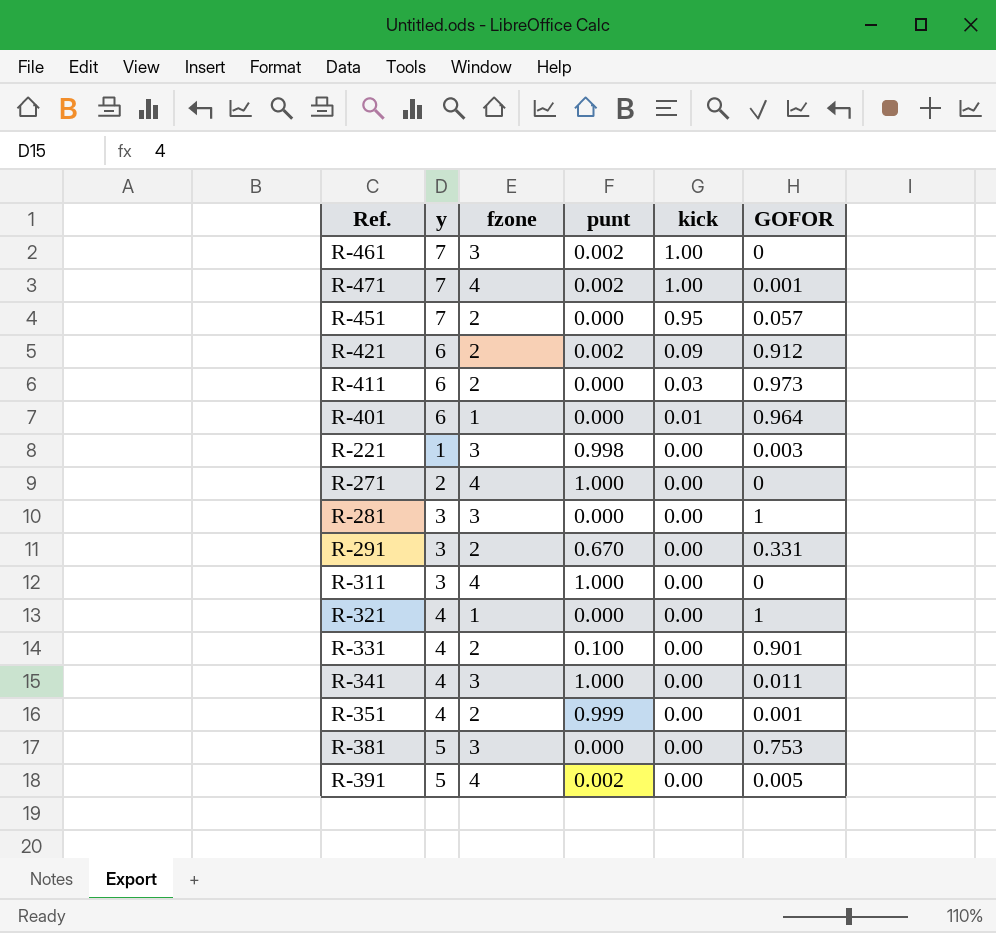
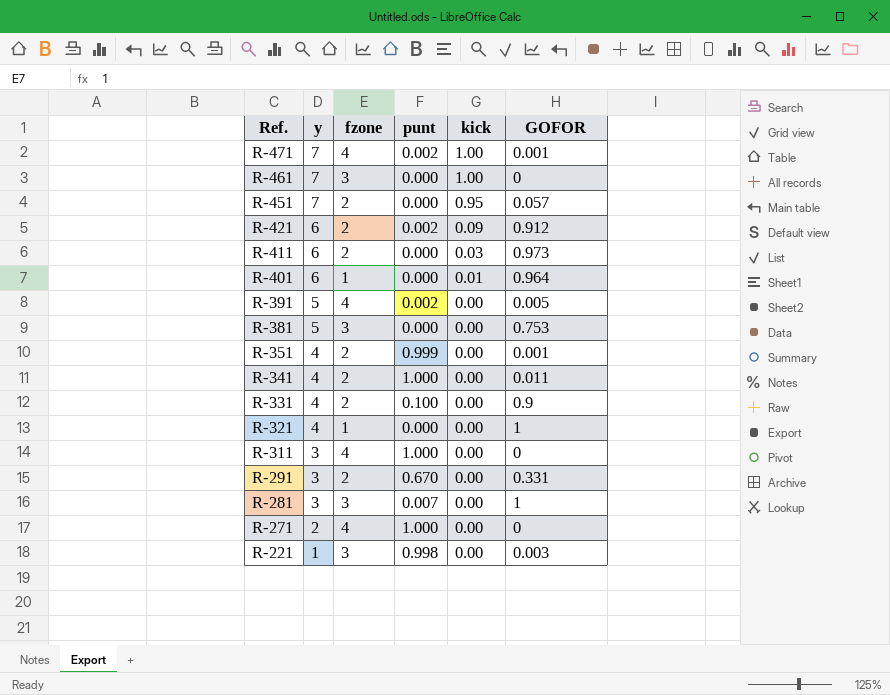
row order: kick descending -> Ref. descending
R-461 | punt: 0.002 -> 0.000
R-341 | fzone: 3 -> 2
R-331 | GOFOR: 0.901 -> 0.9
R-281 | punt: 0.000 -> 0.007

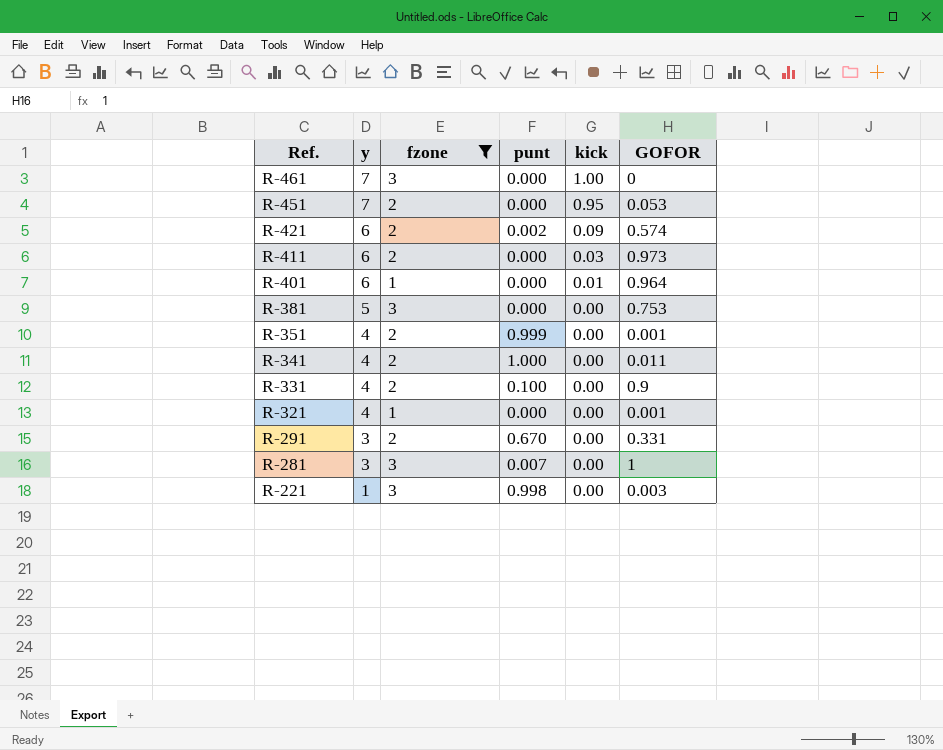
filter: none -> fzone != 4
R-451 | GOFOR: 0.057 -> 0.053
R-421 | GOFOR: 0.912 -> 0.574
R-321 | GOFOR: 1 -> 0.001

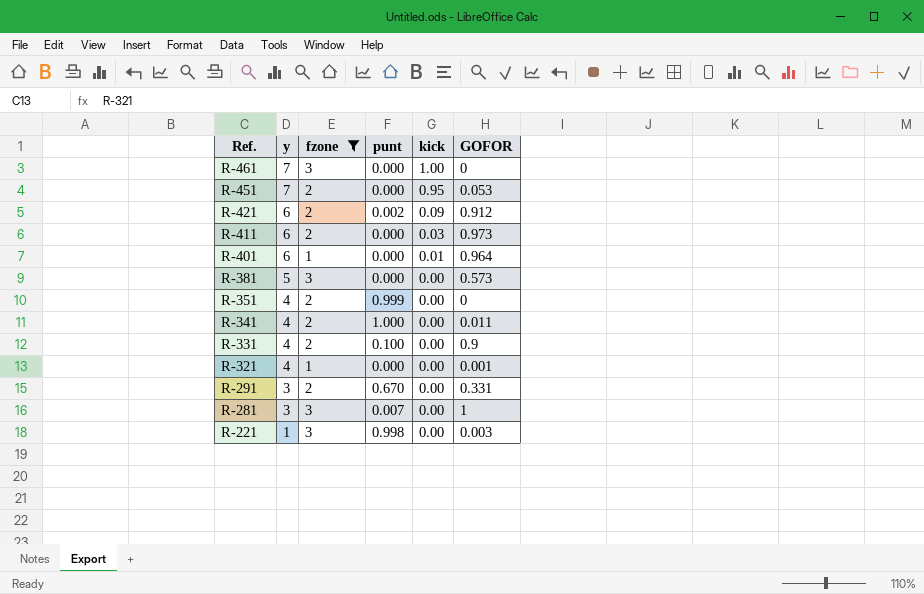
R-421 | GOFOR: 0.574 -> 0.912
R-381 | GOFOR: 0.753 -> 0.573
R-351 | GOFOR: 0.001 -> 0

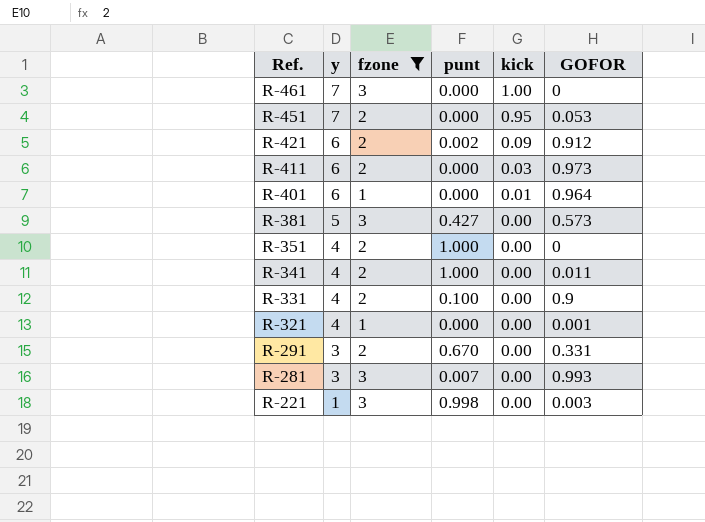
R-381 | punt: 0.000 -> 0.427
R-351 | punt: 0.999 -> 1.000
R-281 | GOFOR: 1 -> 0.993

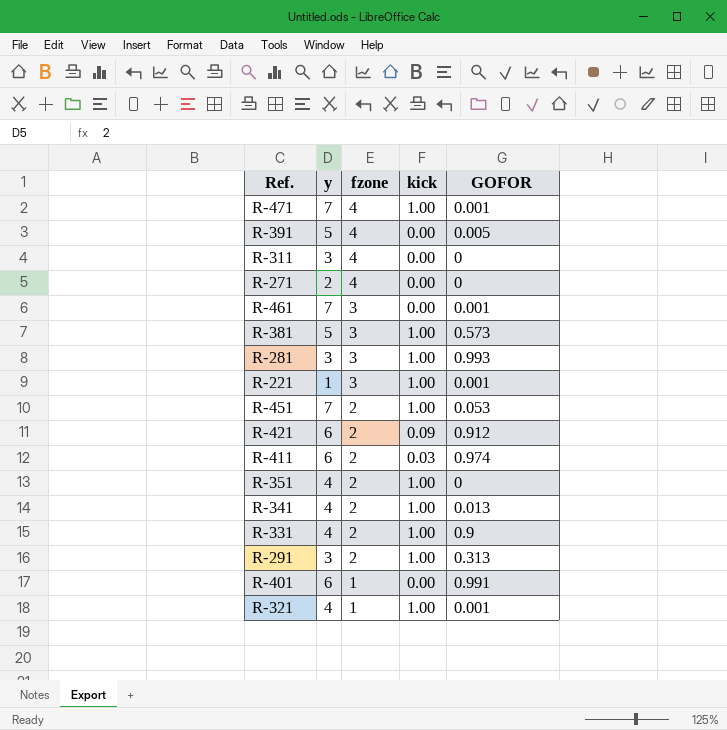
filter: fzone != 4 -> none
row order: Ref. descending -> fzone descending
column punt | position: 4 -> none
R-461 | kick: 1.00 -> 0.00
R-461 | GOFOR: 0 -> 0.001
R-381 | kick: 0.00 -> 1.00
R-281 | kick: 0.00 -> 1.00
R-221 | kick: 0.00 -> 1.00
R-221 | GOFOR: 0.003 -> 0.001
R-451 | kick: 0.95 -> 1.00
R-411 | GOFOR: 0.973 -> 0.974
R-351 | kick: 0.00 -> 1.00
R-341 | kick: 0.00 -> 1.00
R-341 | GOFOR: 0.011 -> 0.013
R-331 | kick: 0.00 -> 1.00
R-291 | kick: 0.00 -> 1.00
R-291 | GOFOR: 0.331 -> 0.313
R-401 | kick: 0.01 -> 0.00
R-401 | GOFOR: 0.964 -> 0.991
R-321 | kick: 0.00 -> 1.00

